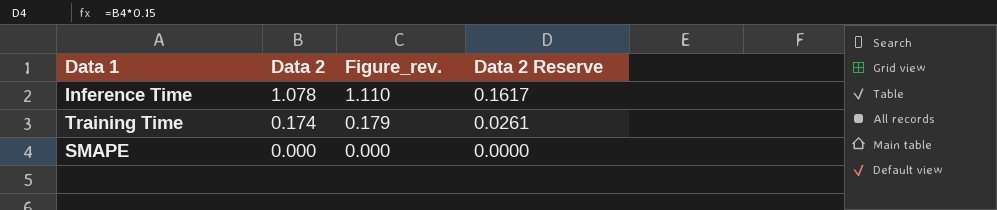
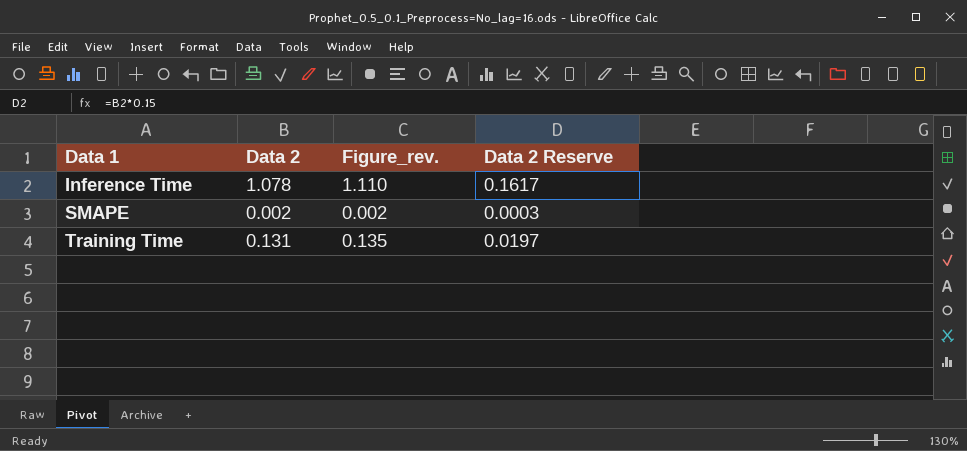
row order: Data 2 descending -> Data 1 ascending
SMAPE | Data 2: 0.000 -> 0.002
SMAPE | Figure_rev.: 0.000 -> 0.002
SMAPE | Data 2 Reserve: 0.0000 -> 0.0003
Training Time | Data 2: 0.174 -> 0.131
Training Time | Figure_rev.: 0.179 -> 0.135
Training Time | Data 2 Reserve: 0.0261 -> 0.0197

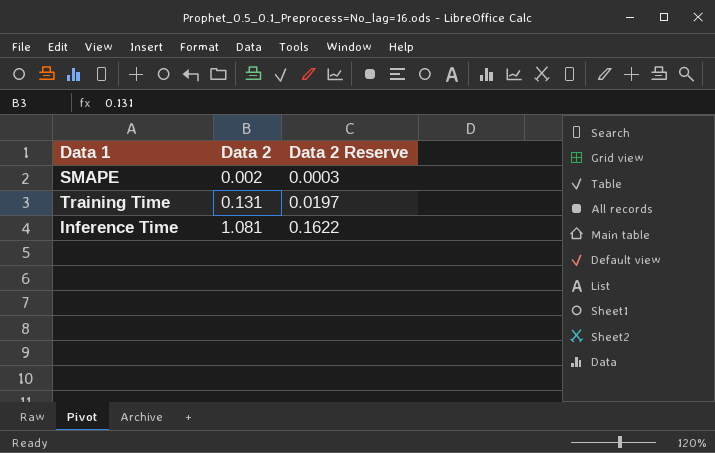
row order: Data 1 ascending -> Data 2 ascending
column Figure_rev. | formula: [Data 2] * 1.03 -> none
Inference Time | Data 2: 1.078 -> 1.081
Inference Time | Data 2 Reserve: 0.1617 -> 0.1622

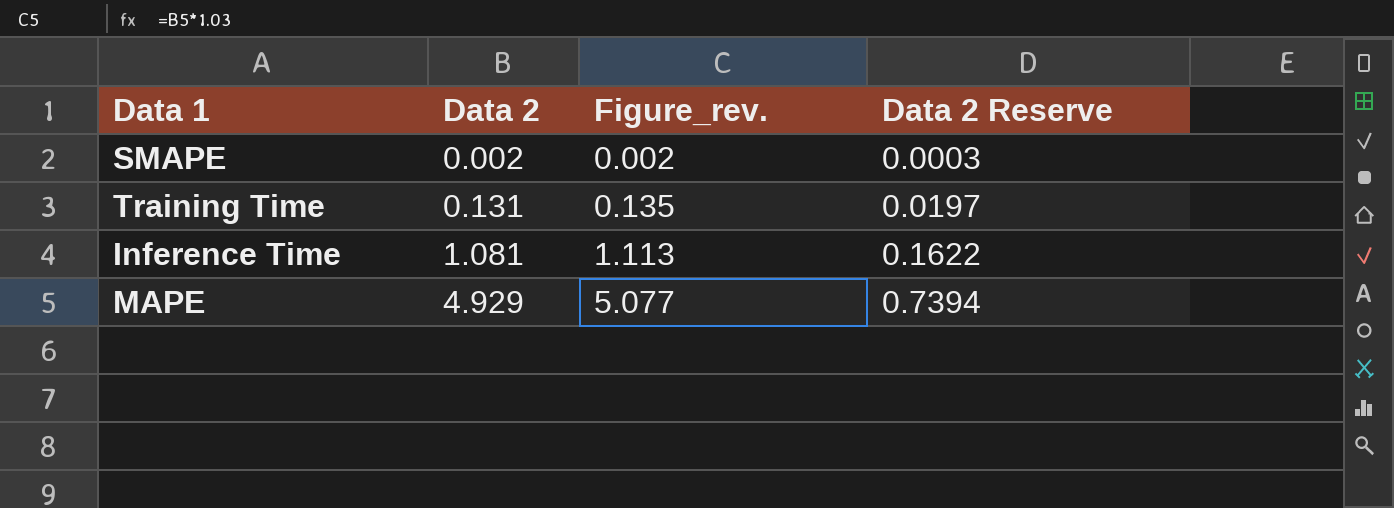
column Figure_rev. | formula: none -> [Data 2] * 1.03
row MAPE: none -> 4.929 | 5.077 | 0.7394

